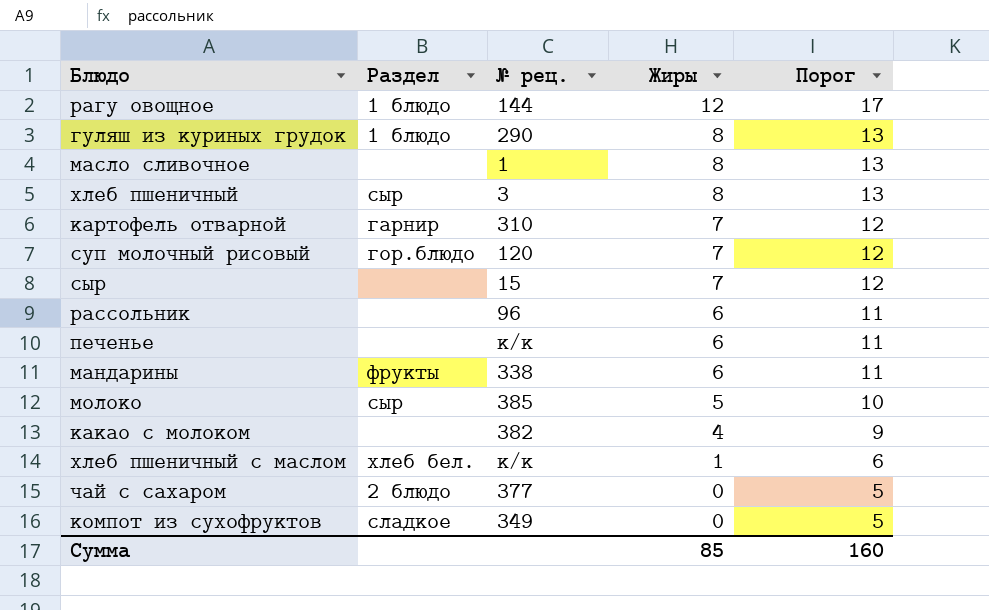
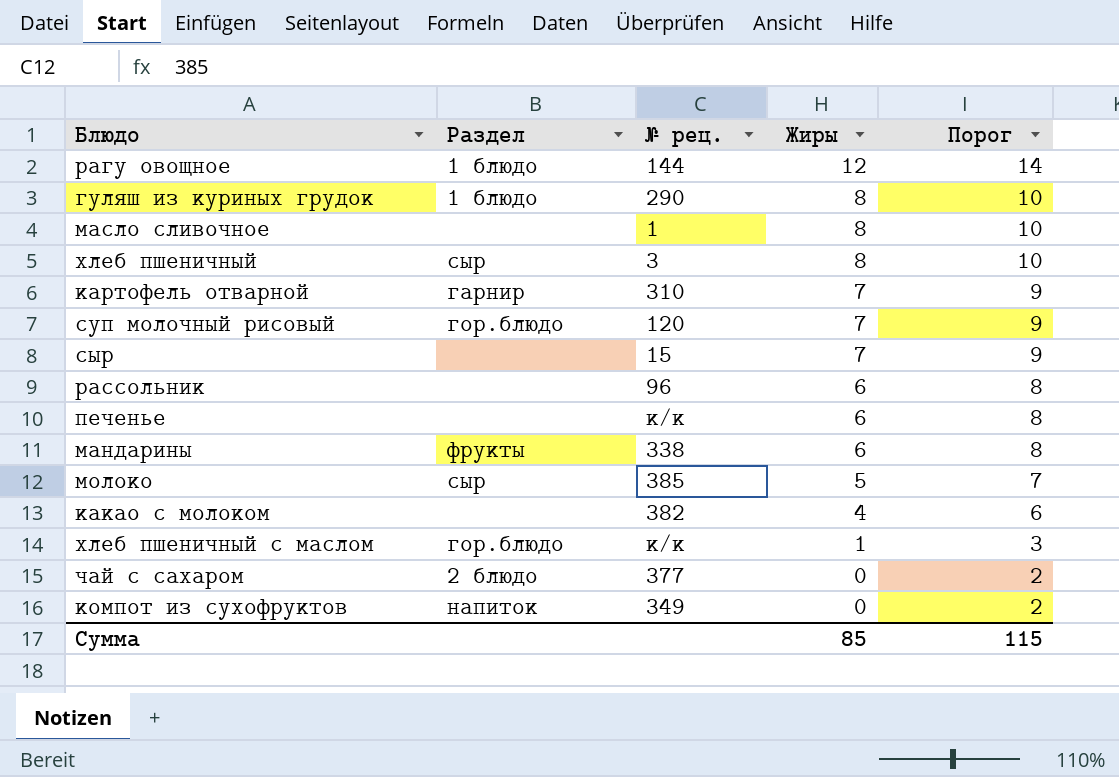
column Порог | formula: [Жиры] + 5 -> [Жиры] + 2
хлеб пшеничный с маслом | Раздел: хлеб бел. -> гор.блюдо
компот из сухофруктов | Раздел: сладкое -> напиток
Сумма | Порог: 160 -> 115

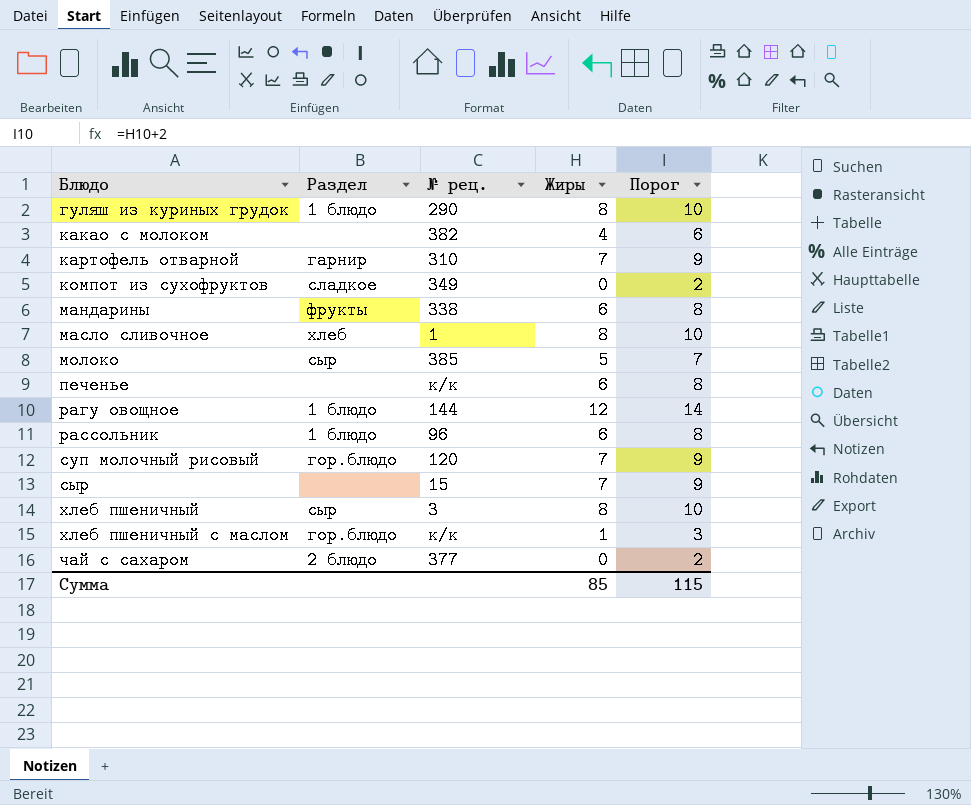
row order: Жиры descending -> Блюдо ascending
компот из сухофруктов | Раздел: напиток -> сладкое
масло сливочное | Раздел: none -> хлеб
рассольник | Раздел: none -> 1 блюдо

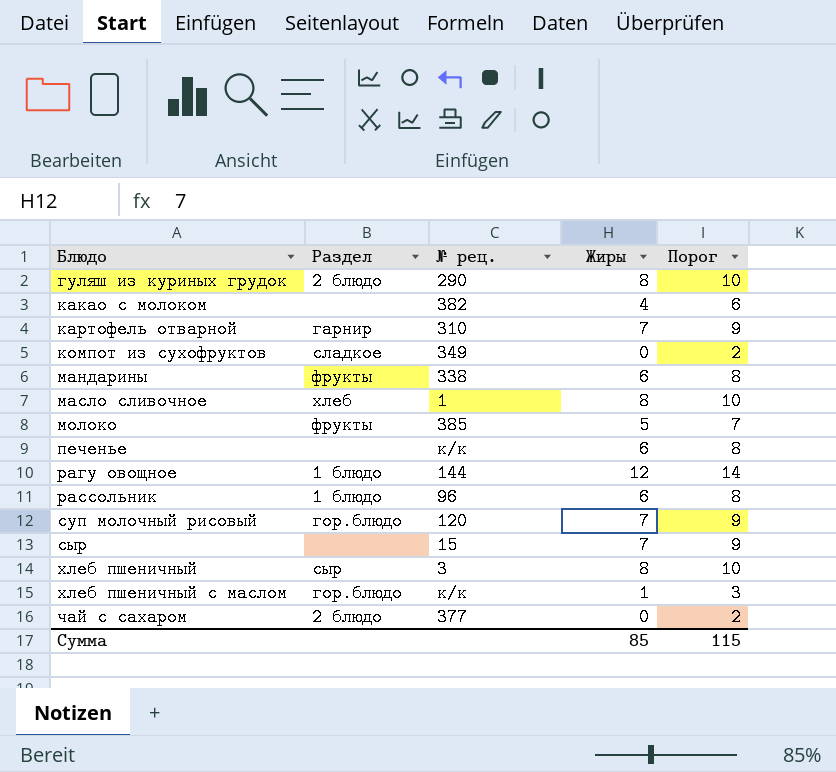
гуляш из куриных грудок | Раздел: 1 блюдо -> 2 блюдо
молоко | Раздел: сыр -> фрукты

